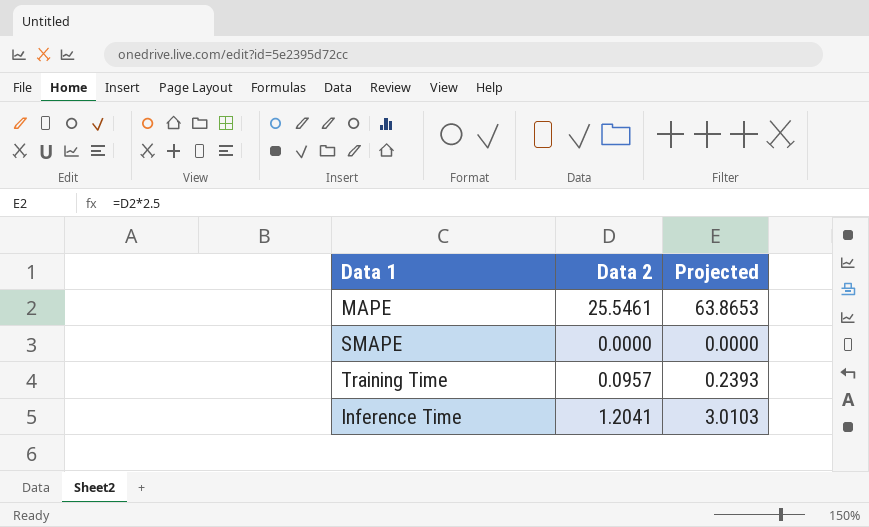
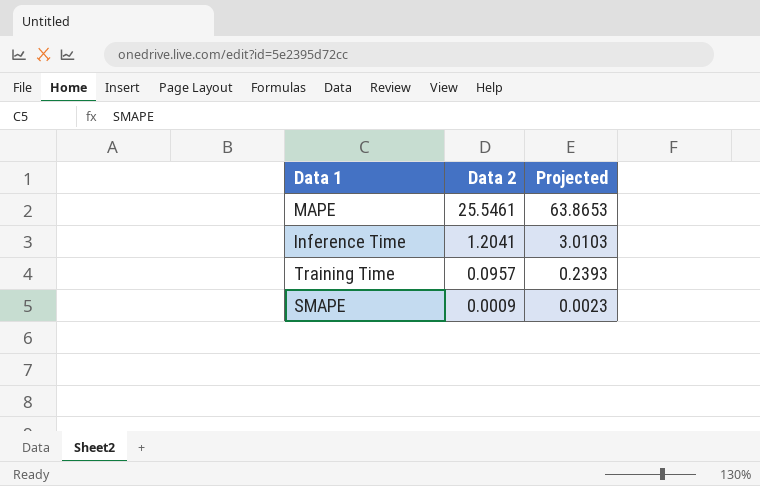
row order: none -> Data 2 descending
SMAPE | Data 2: 0.0000 -> 0.0009
SMAPE | Projected: 0.0000 -> 0.0023

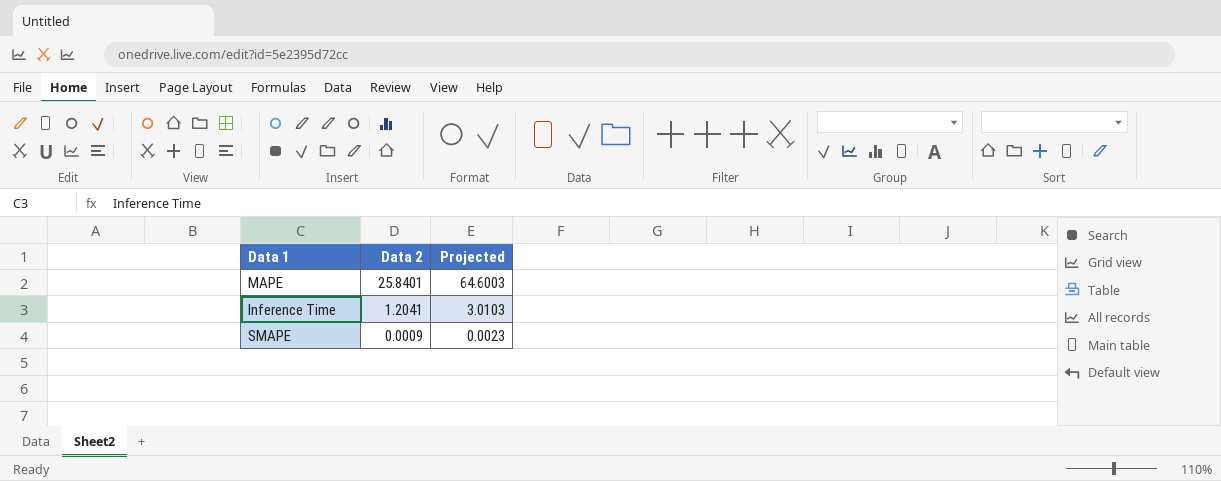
row Training Time: 0.0957 | 0.2393 -> none
MAPE | Data 2: 25.5461 -> 25.8401
MAPE | Projected: 63.8653 -> 64.6003

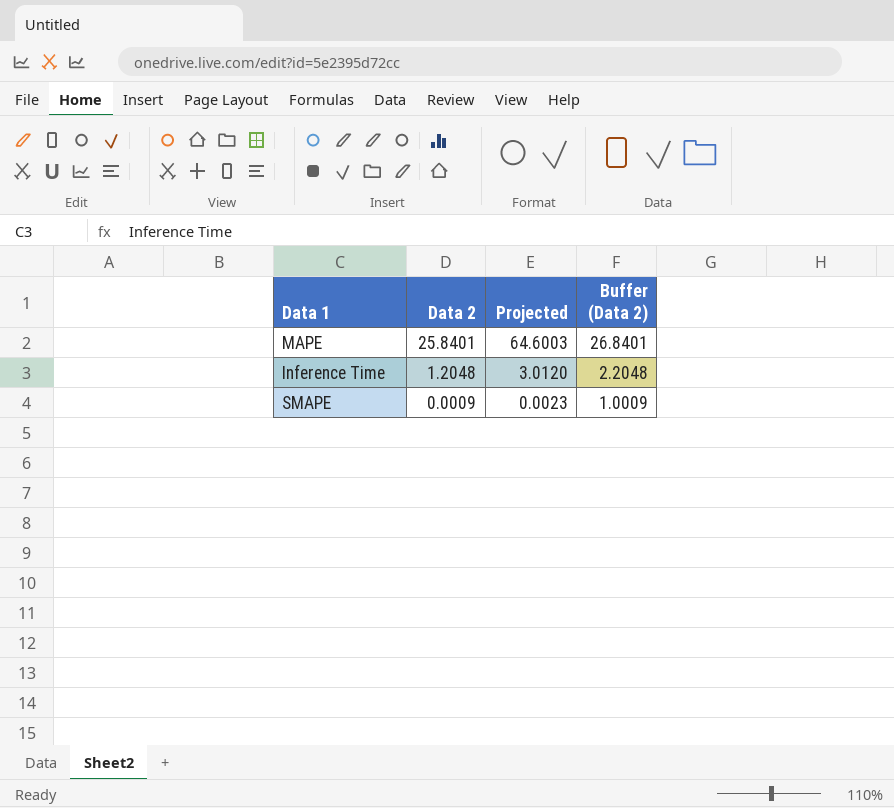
column Buffer (Data 2) | formula: none -> [Data 2] + 1
Inference Time | Data 2: 1.2041 -> 1.2048
Inference Time | Projected: 3.0103 -> 3.0120

